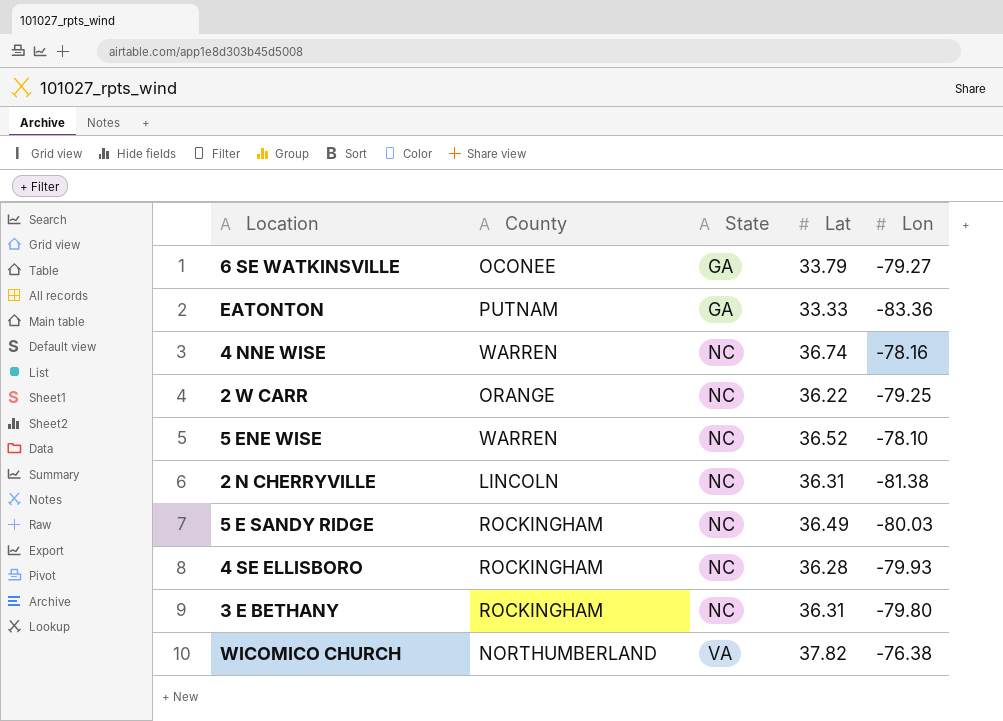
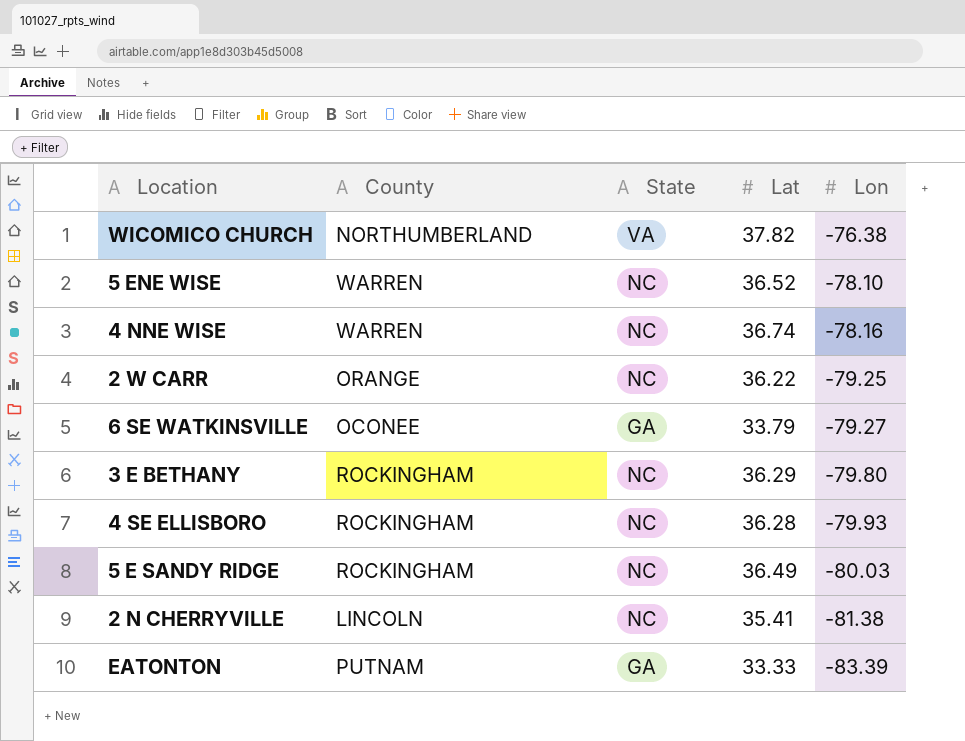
row order: State ascending -> Lon descending
3 E BETHANY | Lat: 36.31 -> 36.29
2 N CHERRYVILLE | Lat: 36.31 -> 35.41
EATONTON | Lon: -83.36 -> -83.39

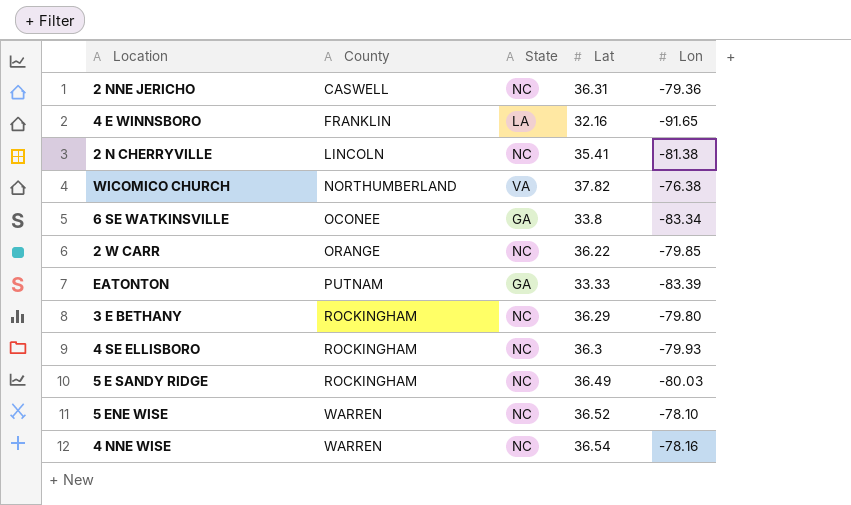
row order: Lon descending -> County ascending
row 2 NNE JERICHO: none -> CASWELL | NC | 36.31 | -79.36
row 4 E WINNSBORO: none -> FRANKLIN | LA | 32.16 | -91.65
6 SE WATKINSVILLE | Lat: 33.79 -> 33.8
6 SE WATKINSVILLE | Lon: -79.27 -> -83.34
2 W CARR | Lon: -79.25 -> -79.85
4 SE ELLISBORO | Lat: 36.28 -> 36.3
4 NNE WISE | Lat: 36.74 -> 36.54

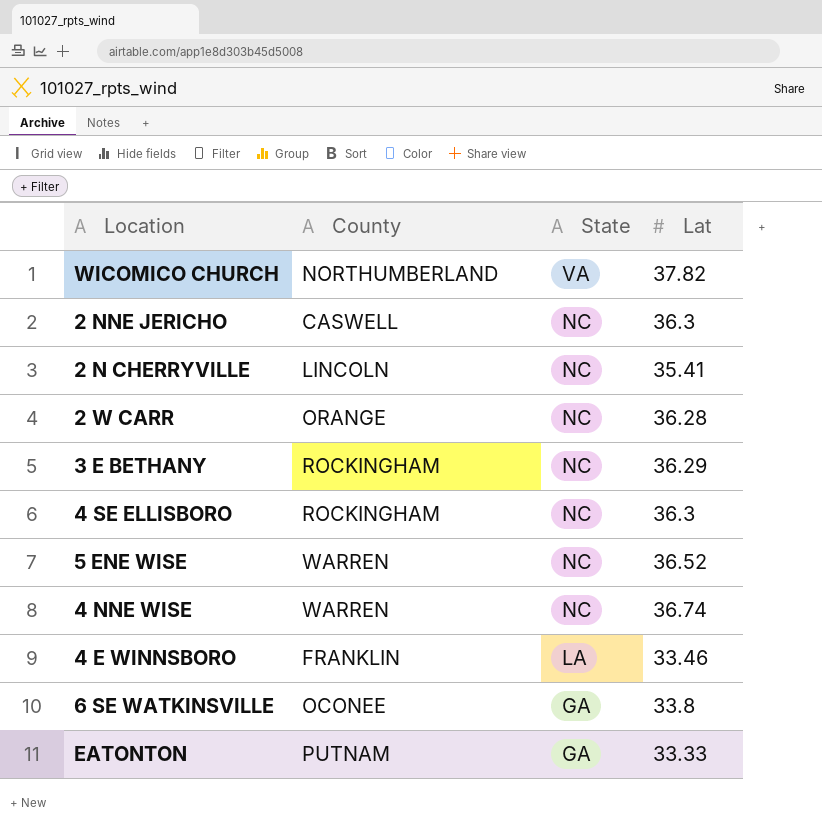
row order: County ascending -> State descending
column Lon | position: 5 -> none
row 5 E SANDY RIDGE: ROCKINGHAM | NC | 36.49 | -80.03 -> none
2 NNE JERICHO | Lat: 36.31 -> 36.3
2 W CARR | Lat: 36.22 -> 36.28
4 NNE WISE | Lat: 36.54 -> 36.74
4 E WINNSBORO | Lat: 32.16 -> 33.46

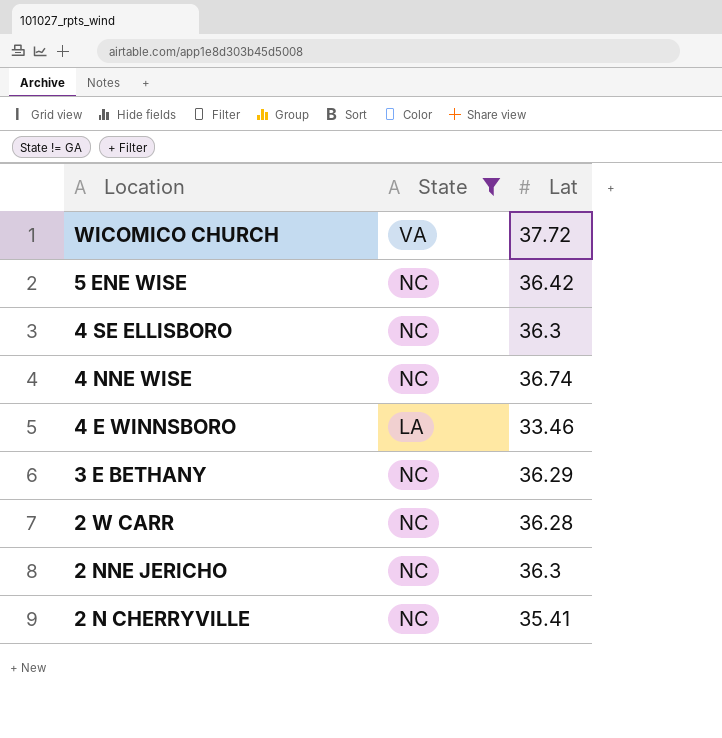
filter: none -> State != GA
row order: State descending -> Location descending
column County | position: 2 -> none
WICOMICO CHURCH | Lat: 37.82 -> 37.72
5 ENE WISE | Lat: 36.52 -> 36.42

